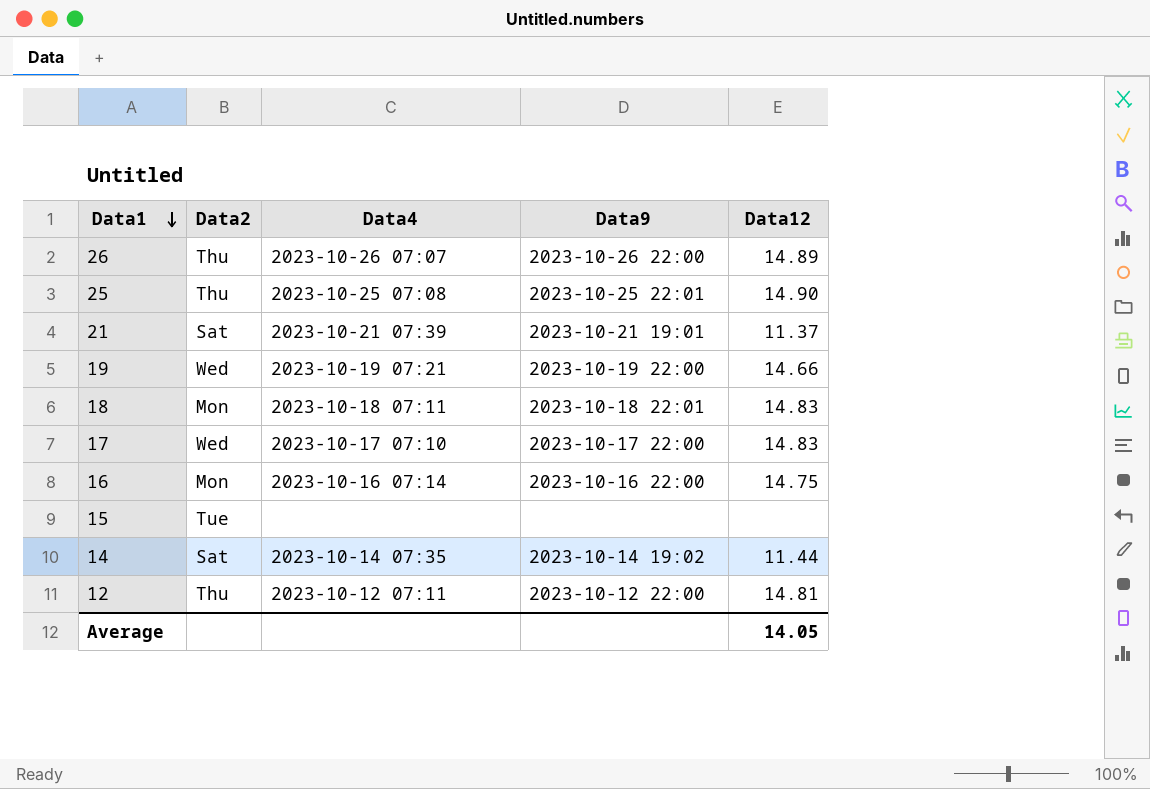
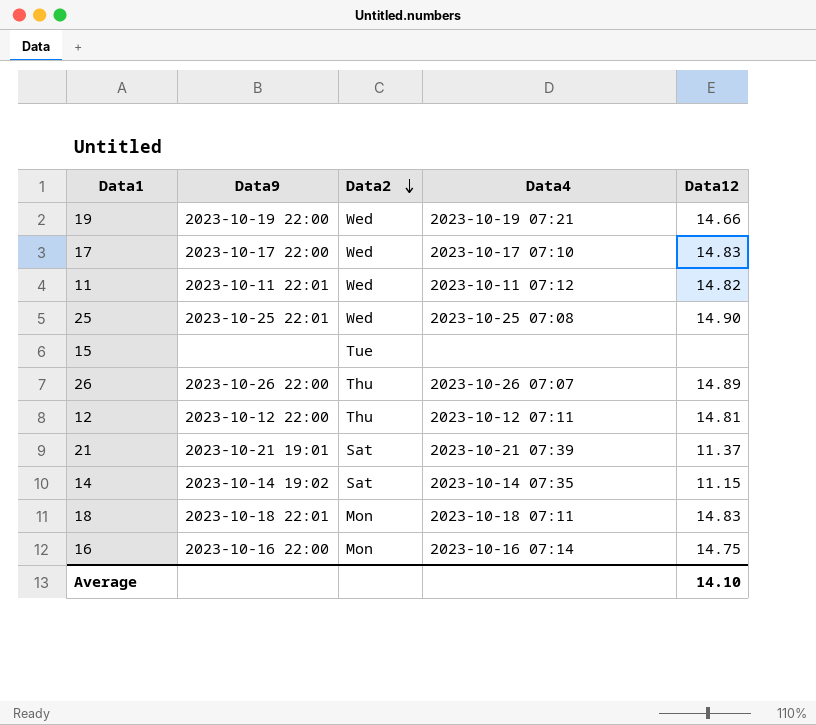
row order: Data1 descending -> Data2 descending
column Data9 | position: 4 -> 2
row 11: none -> 2023-10-11 22:01 | Wed | 2023-10-11 07:12 | 14.82
25 | Data2: Thu -> Wed
14 | Data12: 11.44 -> 11.15
Average | Data12: 14.05 -> 14.10

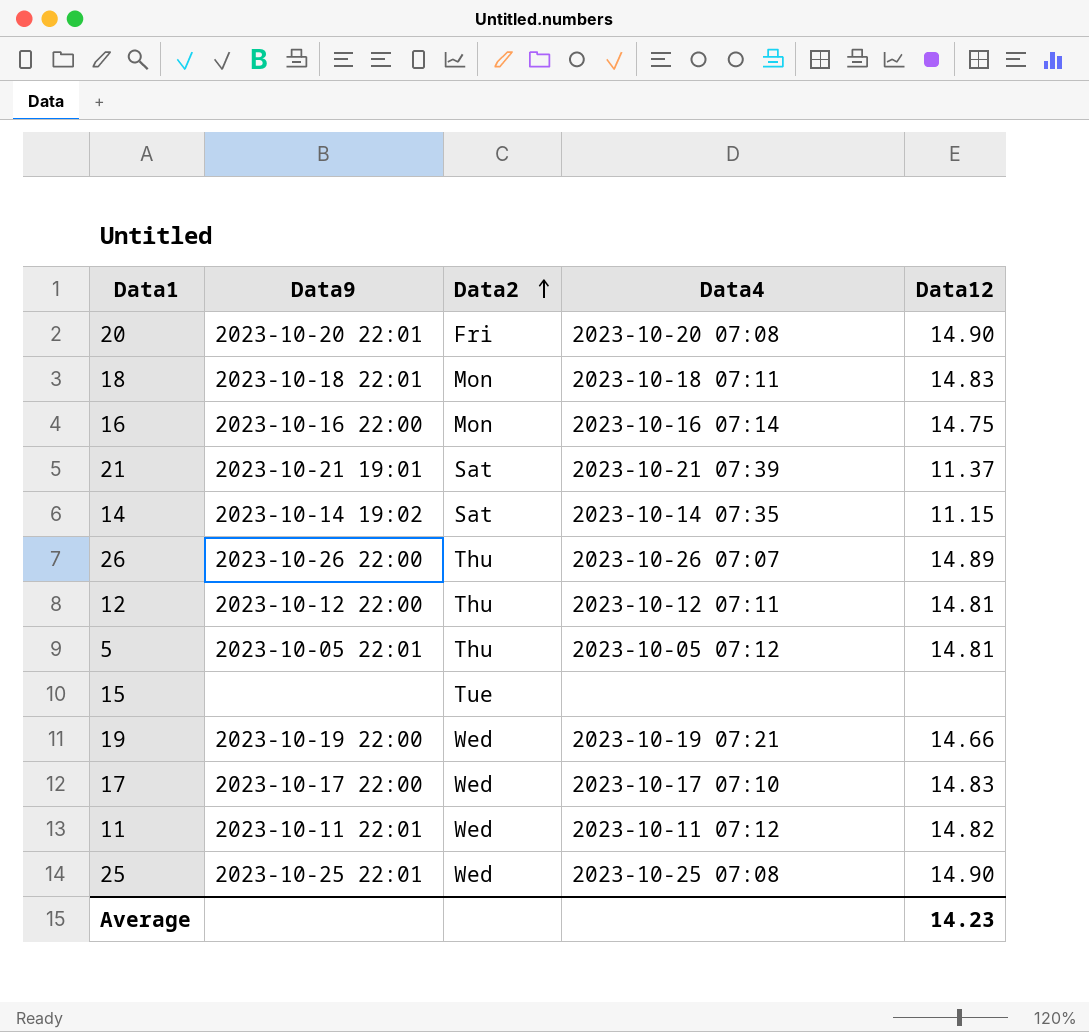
row order: Data2 descending -> Data2 ascending
row 20: none -> 2023-10-20 22:01 | Fri | 2023-10-20 07:08 | 14.90
row 5: none -> 2023-10-05 22:01 | Thu | 2023-10-05 07:12 | 14.81
Average | Data12: 14.10 -> 14.23

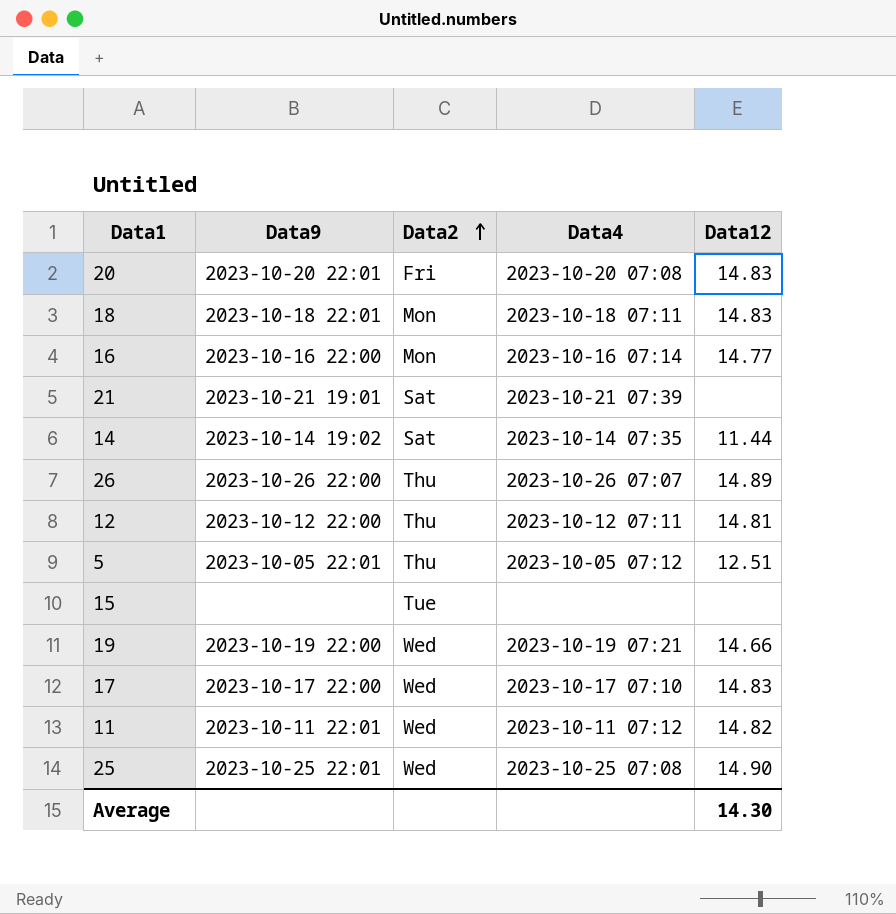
20 | Data12: 14.90 -> 14.83
16 | Data12: 14.75 -> 14.77
21 | Data12: 11.37 -> none
14 | Data12: 11.15 -> 11.44
5 | Data12: 14.81 -> 12.51
Average | Data12: 14.23 -> 14.30

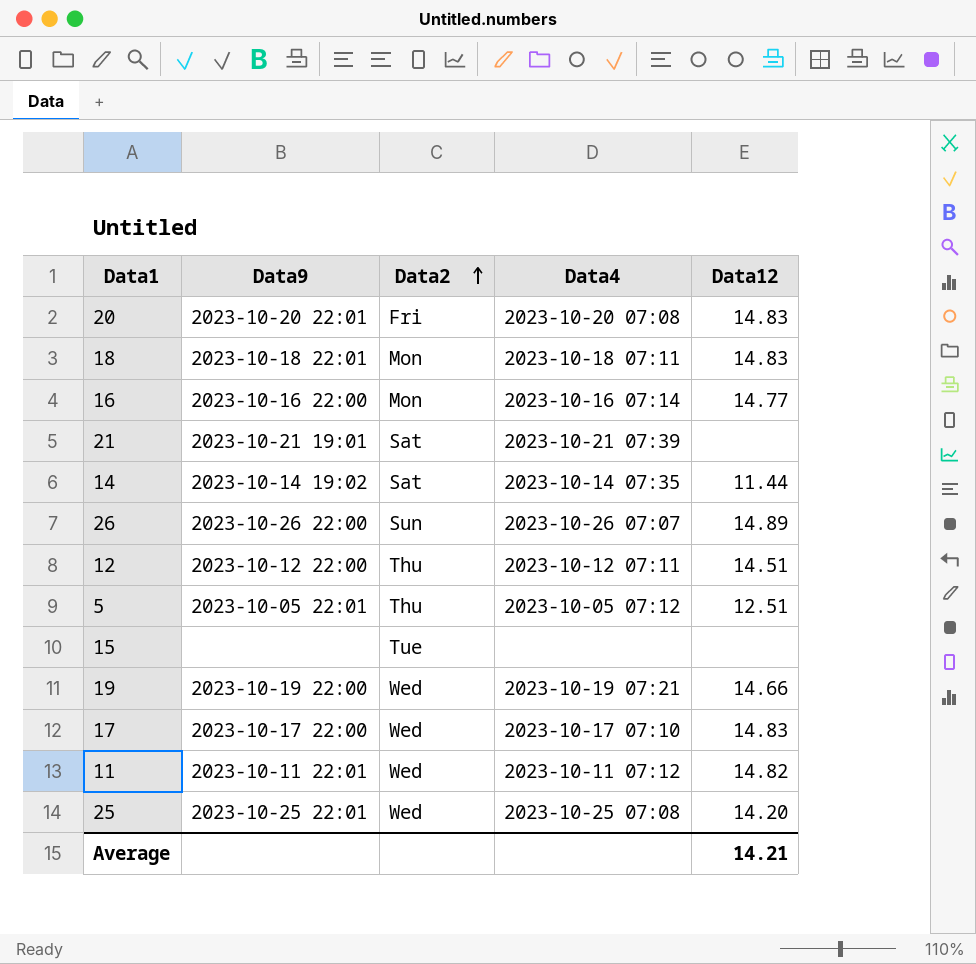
26 | Data2: Thu -> Sun
12 | Data12: 14.81 -> 14.51
25 | Data12: 14.90 -> 14.20
Average | Data12: 14.30 -> 14.21

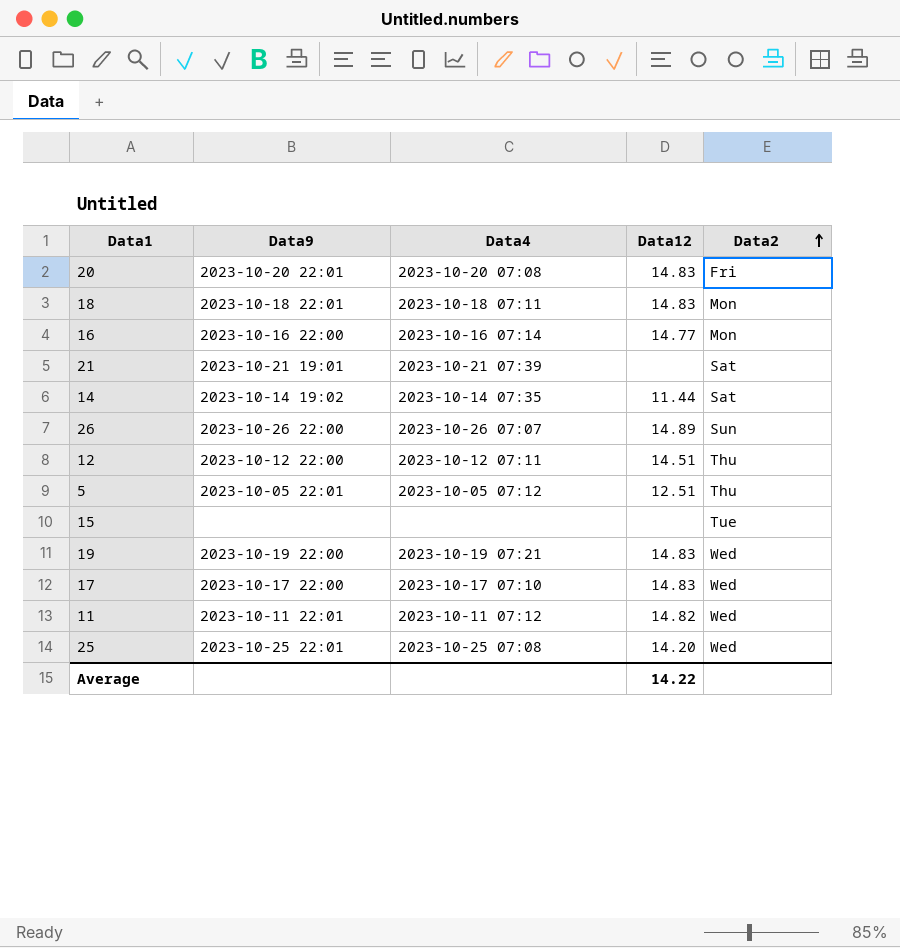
column Data2 | position: 3 -> 5
19 | Data12: 14.66 -> 14.83
Average | Data12: 14.21 -> 14.22

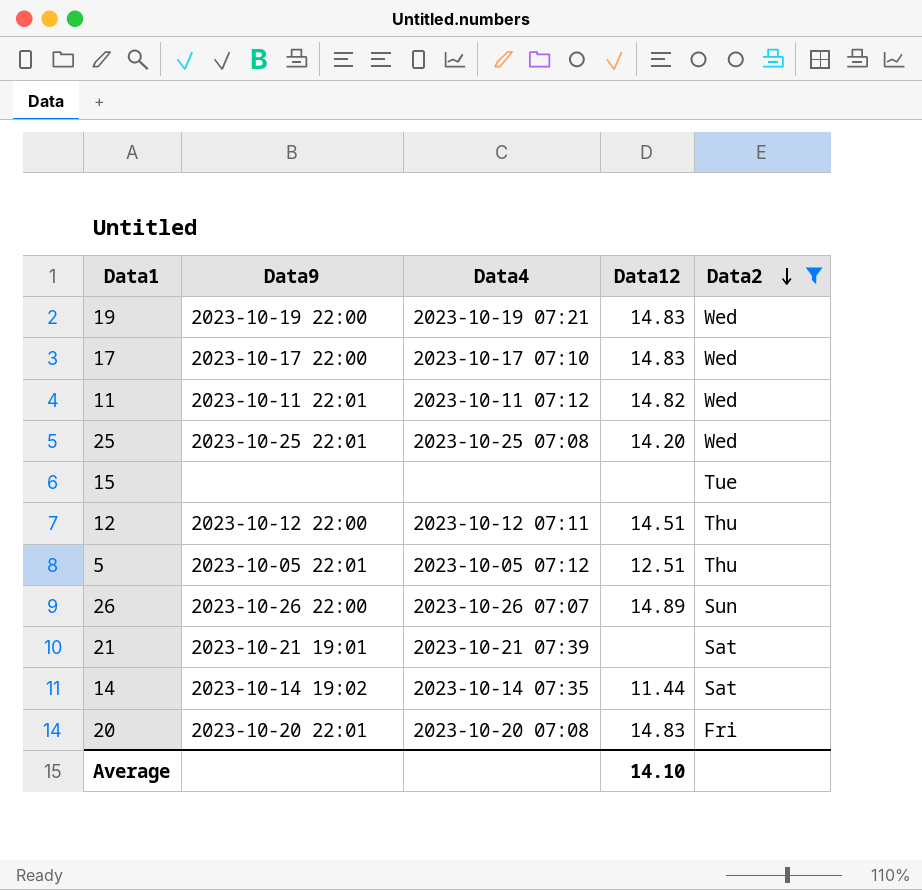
filter: none -> Data2 != Mon
row order: Data2 ascending -> Data2 descending
Average | Data12: 14.22 -> 14.10

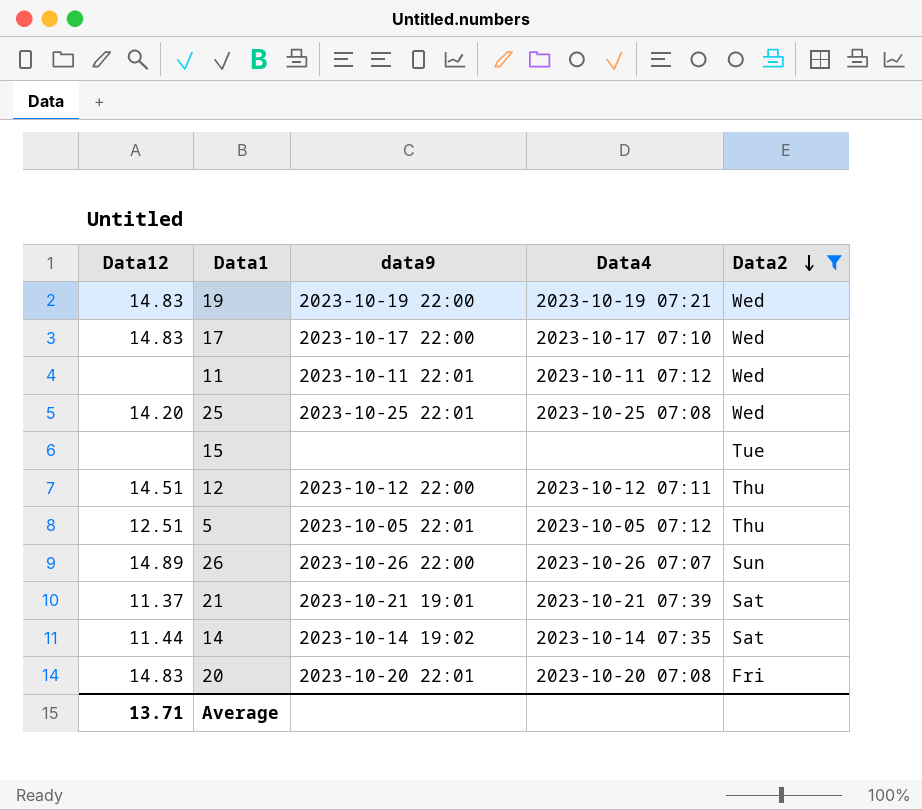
column Data12 | position: 4 -> 1
column name: Data9 -> data9
11 | Data12: 14.82 -> none
21 | Data12: none -> 11.37
Average | Data12: 14.10 -> 13.71

